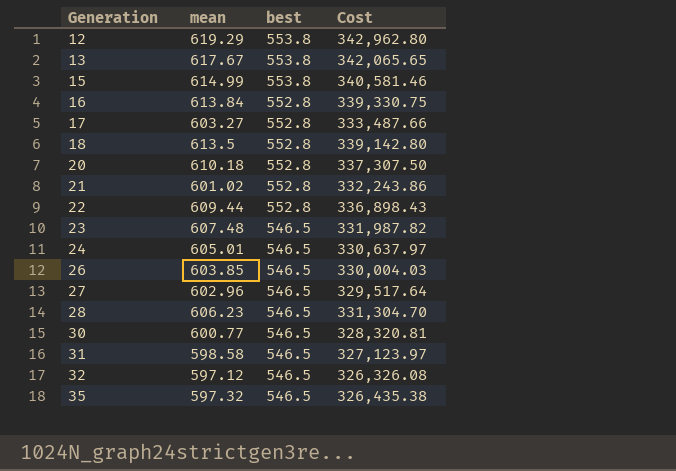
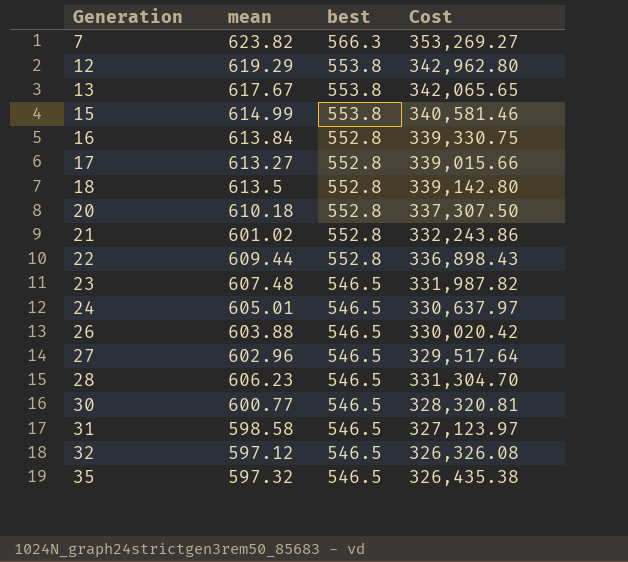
row 7: none -> 623.82 | 566.3 | 353,269.27
17 | mean: 603.27 -> 613.27
17 | Cost: 333,487.66 -> 339,015.66
26 | mean: 603.85 -> 603.88
26 | Cost: 330,004.03 -> 330,020.42

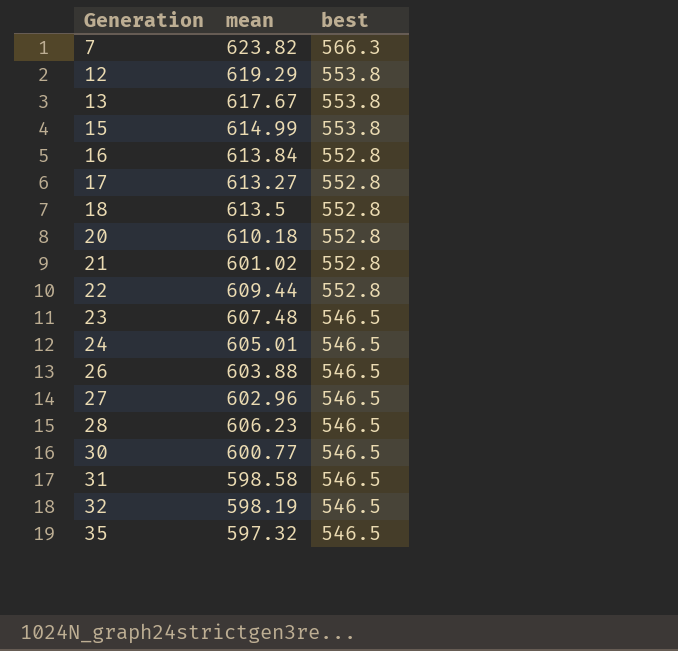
column Cost | formula: [mean] * [best] -> none
32 | mean: 597.12 -> 598.19

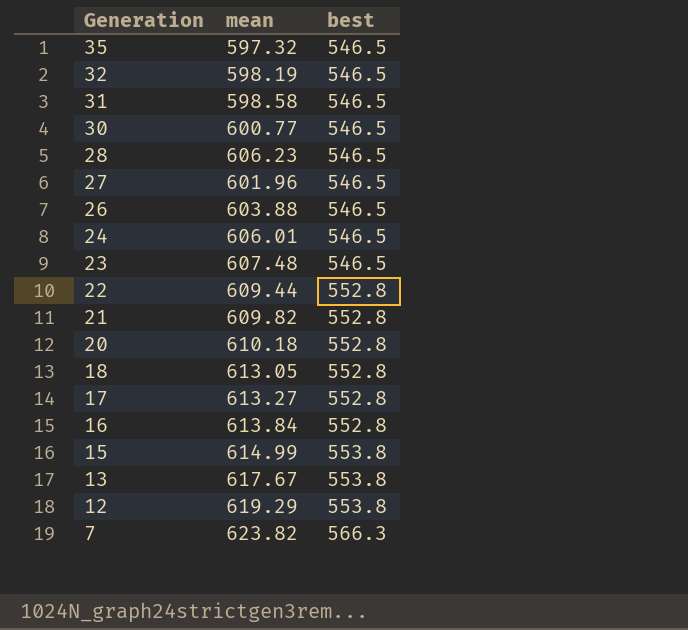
row order: Generation ascending -> Generation descending
27 | mean: 602.96 -> 601.96
24 | mean: 605.01 -> 606.01
21 | mean: 601.02 -> 609.82
18 | mean: 613.5 -> 613.05

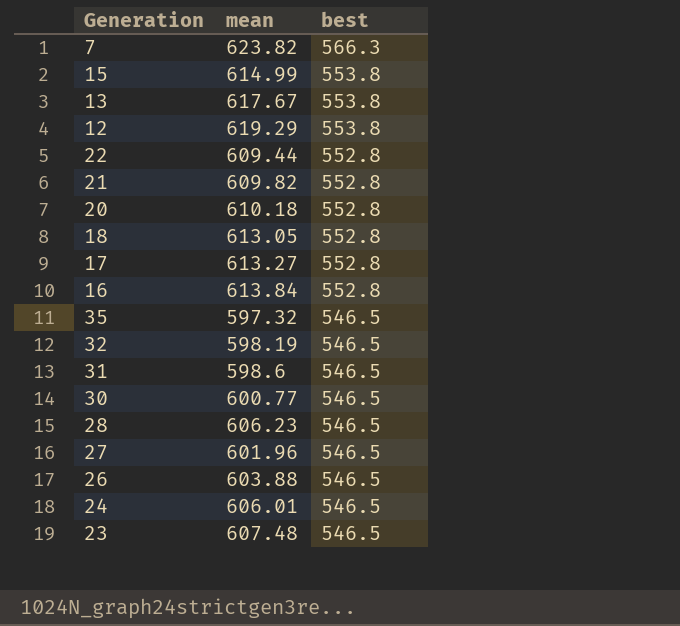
row order: Generation descending -> best descending
31 | mean: 598.58 -> 598.6

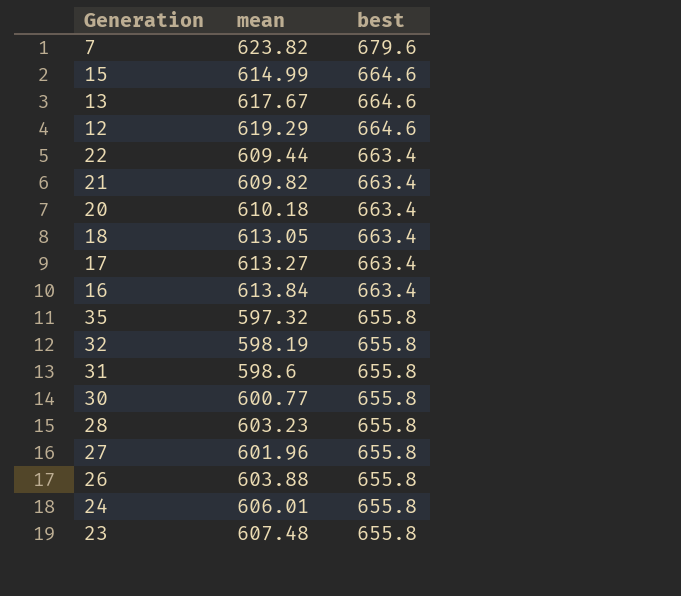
7 | best: 566.3 -> 679.6
15 | best: 553.8 -> 664.6
13 | best: 553.8 -> 664.6
12 | best: 553.8 -> 664.6
22 | best: 552.8 -> 663.4
21 | best: 552.8 -> 663.4
20 | best: 552.8 -> 663.4
18 | best: 552.8 -> 663.4
17 | best: 552.8 -> 663.4
16 | best: 552.8 -> 663.4
35 | best: 546.5 -> 655.8
32 | best: 546.5 -> 655.8
31 | best: 546.5 -> 655.8
30 | best: 546.5 -> 655.8
28 | mean: 606.23 -> 603.23
28 | best: 546.5 -> 655.8
27 | best: 546.5 -> 655.8
26 | best: 546.5 -> 655.8
24 | best: 546.5 -> 655.8
23 | best: 546.5 -> 655.8

